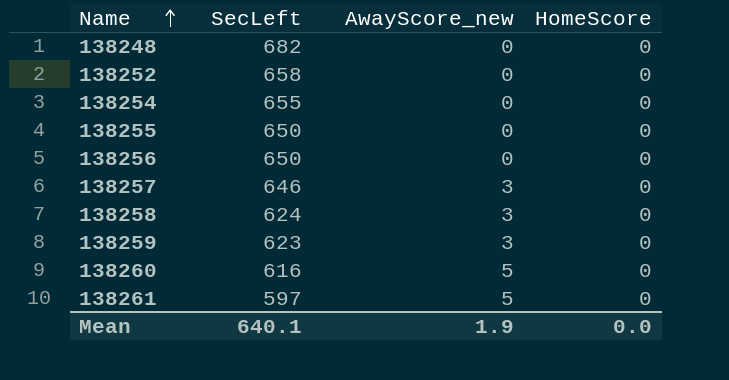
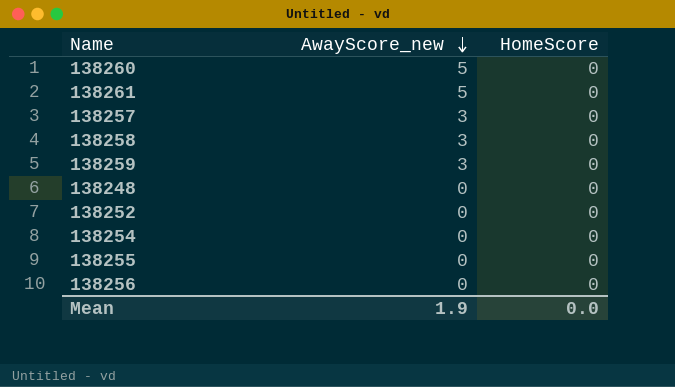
row order: Name ascending -> AwayScore_new descending
column SecLeft | position: 2 -> none

